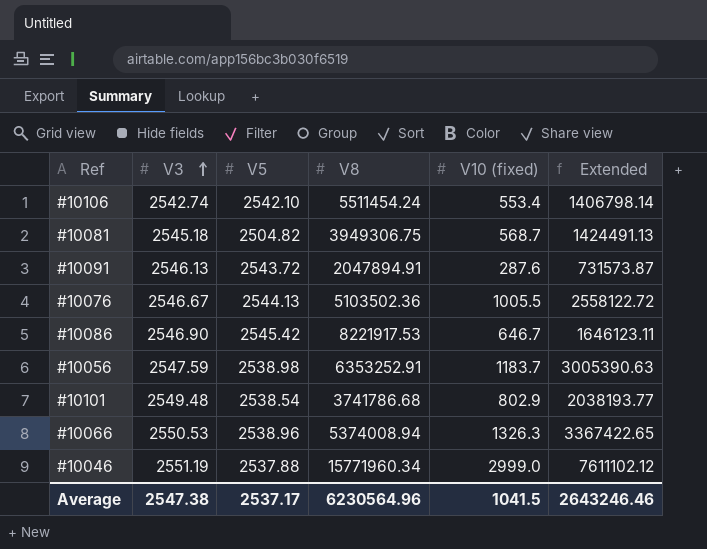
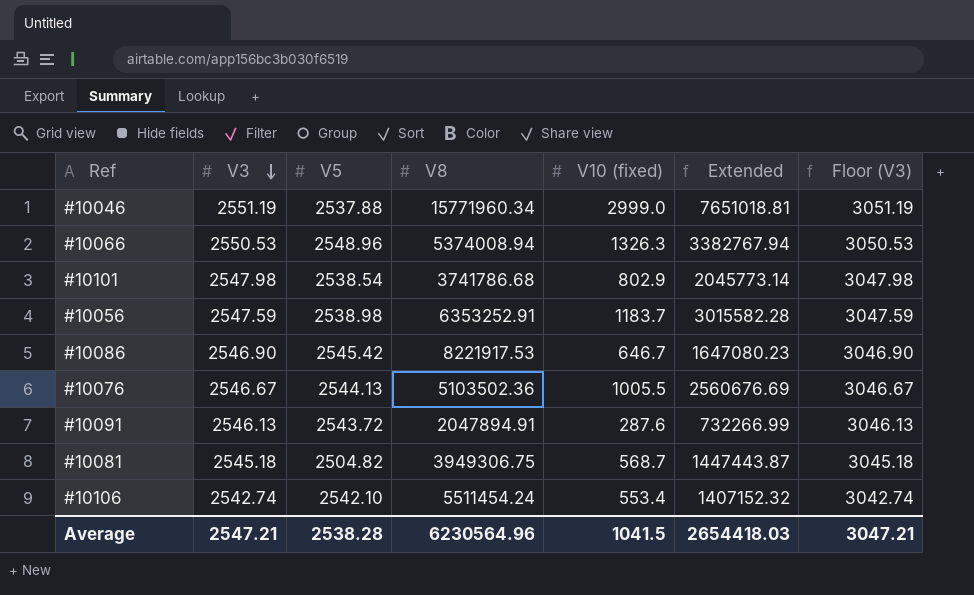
row order: V3 ascending -> V3 descending
column Extended | formula: [V5] * [V10 (fixed)] -> [V3] * [V10 (fixed)]
column Floor (V3) | formula: none -> [V3] + 500
#10066 | V5: 2538.96 -> 2548.96
#10101 | V3: 2549.48 -> 2547.98
Average | V3: 2547.38 -> 2547.21
Average | V5: 2537.17 -> 2538.28
Average | Extended: 2643246.46 -> 2654418.03

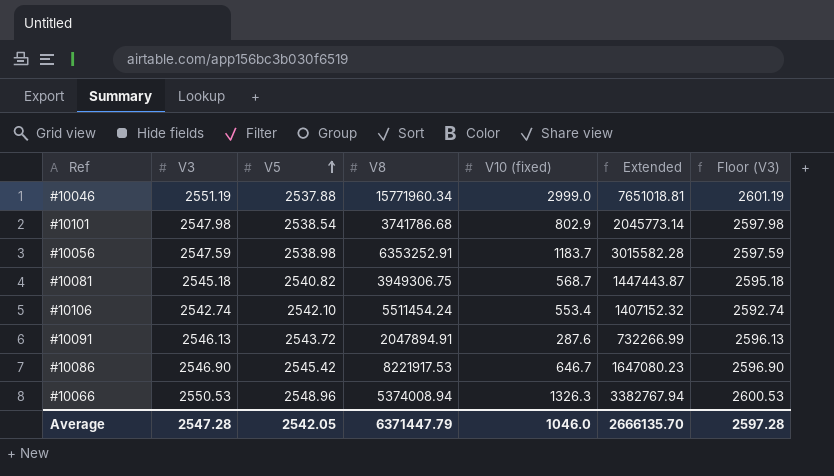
row order: V3 descending -> V5 ascending
column Floor (V3) | formula: [V3] + 500 -> [V3] + 50
row #10076: 2546.67 | 2544.13 | 5103502.36 | 1005.5 | 2560676.69 | 3046.67 -> none
#10081 | V5: 2504.82 -> 2540.82
Average | V3: 2547.21 -> 2547.28
Average | V5: 2538.28 -> 2542.05
Average | V8: 6230564.96 -> 6371447.79
Average | V10 (fixed): 1041.5 -> 1046.0
Average | Extended: 2654418.03 -> 2666135.70
Average | Floor (V3): 3047.21 -> 2597.28

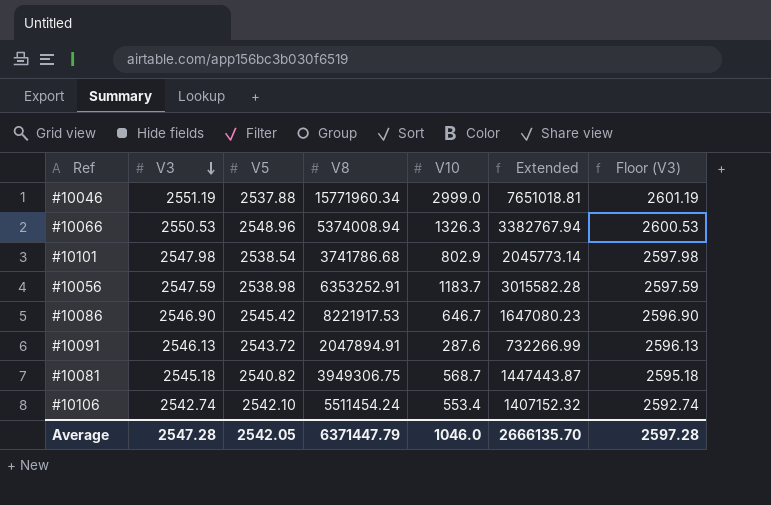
row order: V5 ascending -> V3 descending
column name: V10 (fixed) -> V10

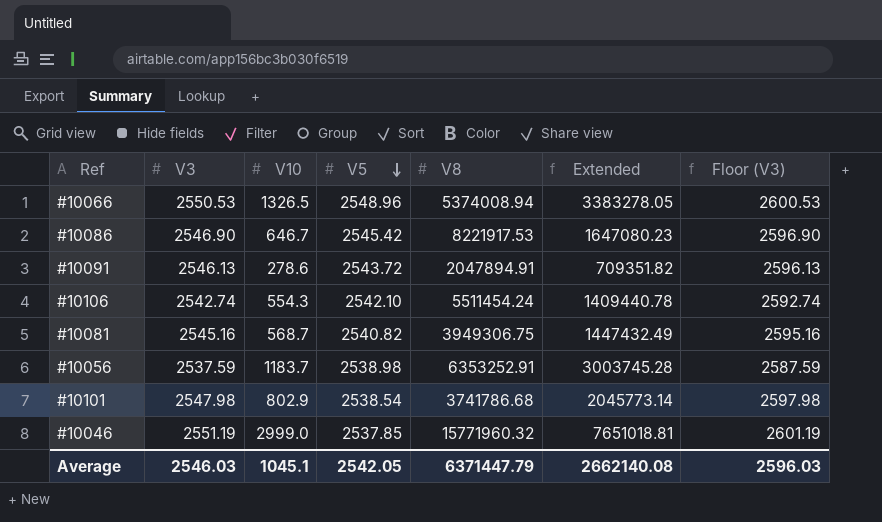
row order: V3 descending -> V5 descending
column V10 | position: 5 -> 3
#10066 | V10: 1326.3 -> 1326.5
#10066 | Extended: 3382767.94 -> 3383278.05
#10091 | V10: 287.6 -> 278.6
#10091 | Extended: 732266.99 -> 709351.82
#10106 | V10: 553.4 -> 554.3
#10106 | Extended: 1407152.32 -> 1409440.78
#10081 | V3: 2545.18 -> 2545.16
#10081 | Extended: 1447443.87 -> 1447432.49
#10081 | Floor (V3): 2595.18 -> 2595.16
#10056 | V3: 2547.59 -> 2537.59
#10056 | Extended: 3015582.28 -> 3003745.28
#10056 | Floor (V3): 2597.59 -> 2587.59
#10046 | V5: 2537.88 -> 2537.85
#10046 | V8: 15771960.34 -> 15771960.32
Average | V3: 2547.28 -> 2546.03
Average | V10: 1046.0 -> 1045.1
Average | Extended: 2666135.70 -> 2662140.08
Average | Floor (V3): 2597.28 -> 2596.03

